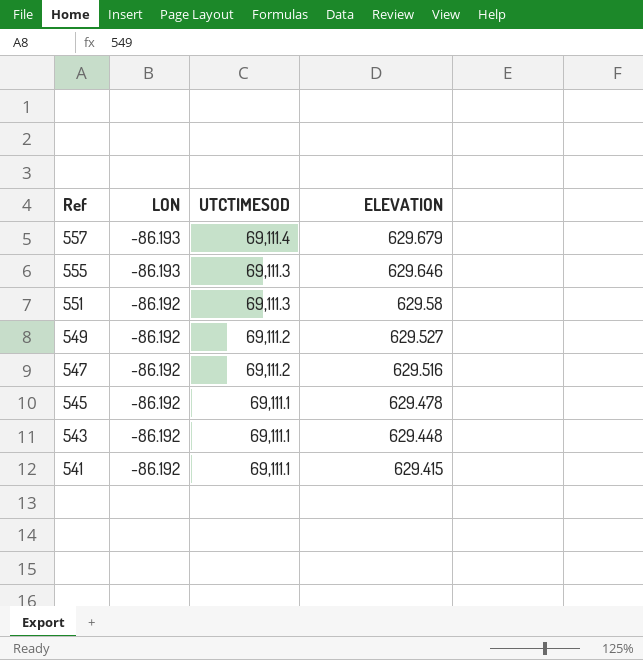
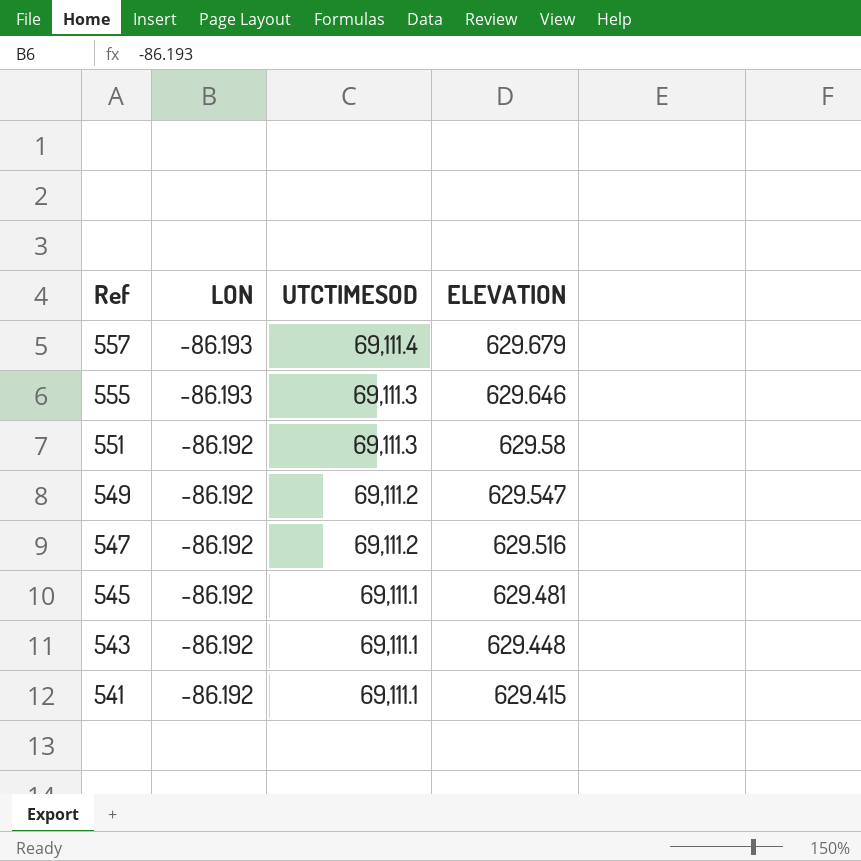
549 | ELEVATION: 629.527 -> 629.547
545 | ELEVATION: 629.478 -> 629.481

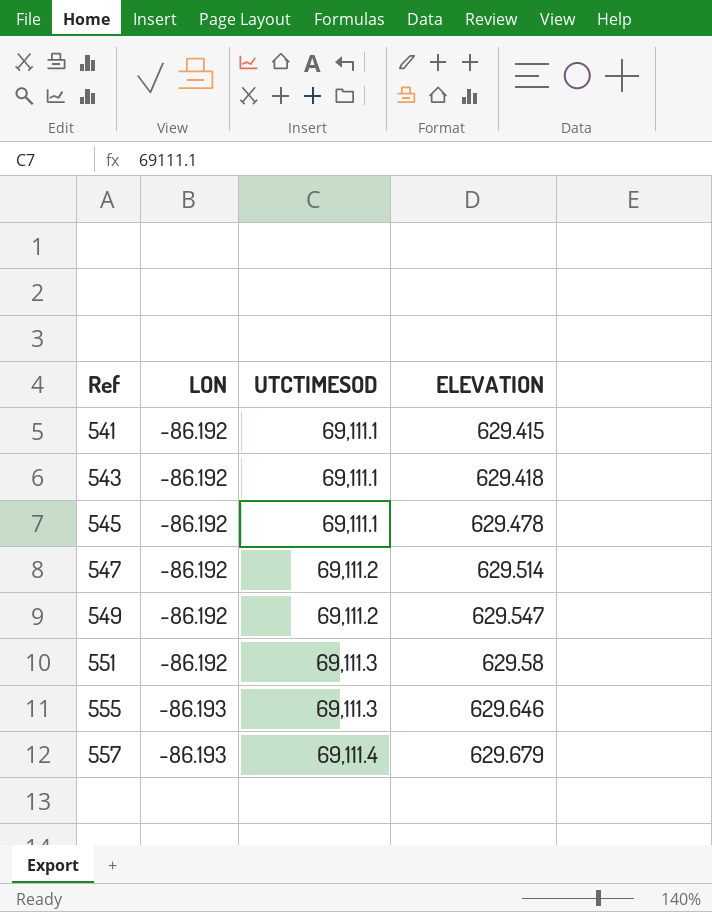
row order: Ref descending -> Ref ascending
543 | ELEVATION: 629.448 -> 629.418
545 | ELEVATION: 629.481 -> 629.478
547 | ELEVATION: 629.516 -> 629.514

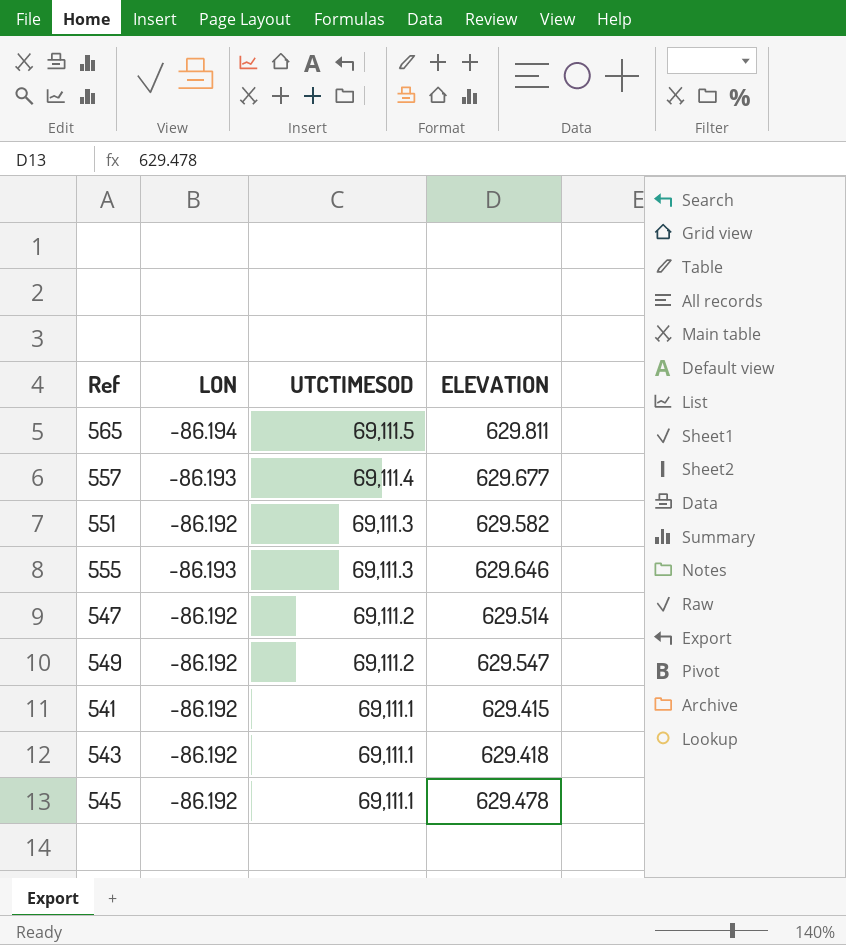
row order: Ref ascending -> UTCTIMESOD descending
row 565: none -> -86.194 | 69,111.5 | 629.811
557 | ELEVATION: 629.679 -> 629.677
551 | ELEVATION: 629.58 -> 629.582

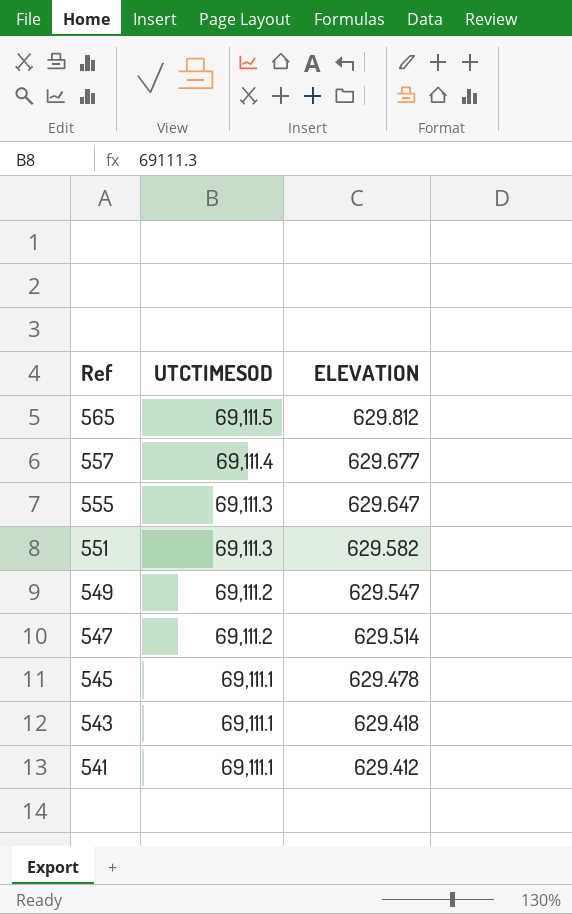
row order: UTCTIMESOD descending -> Ref descending
column LON | position: 2 -> none
565 | ELEVATION: 629.811 -> 629.812
555 | ELEVATION: 629.646 -> 629.647
541 | ELEVATION: 629.415 -> 629.412

